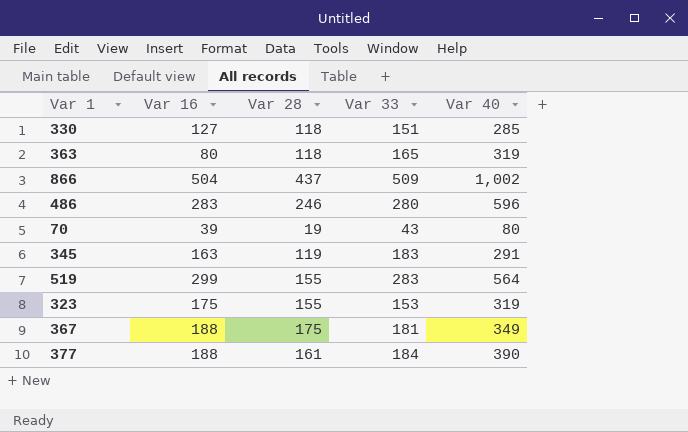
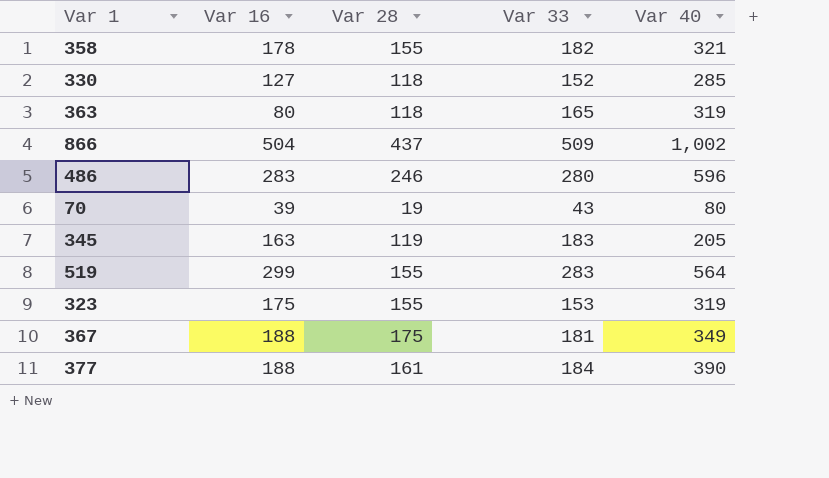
row 358: none -> 178 | 155 | 182 | 321
330 | Var 33: 151 -> 152
345 | Var 40: 291 -> 205

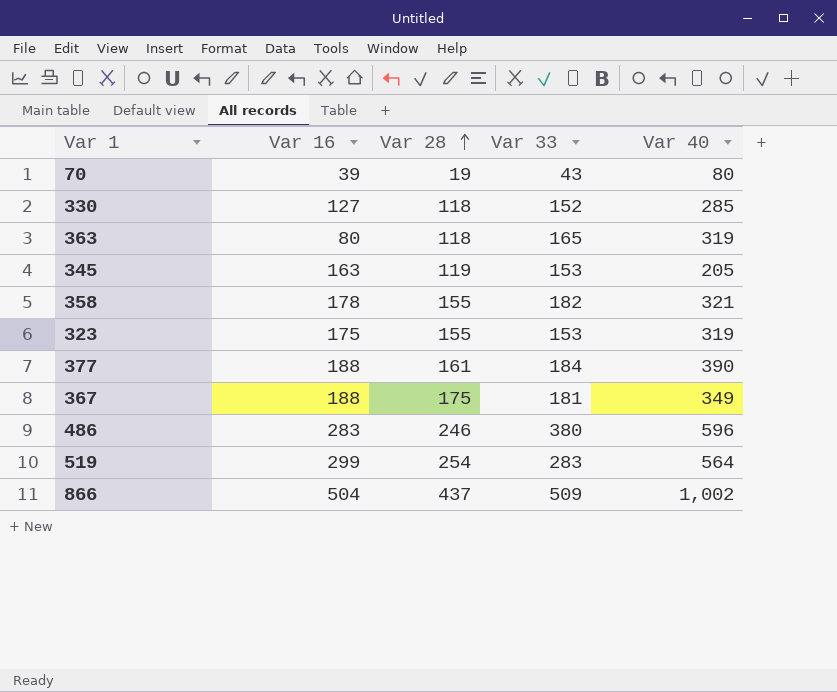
row order: none -> Var 28 ascending
345 | Var 33: 183 -> 153
486 | Var 33: 280 -> 380
519 | Var 28: 155 -> 254

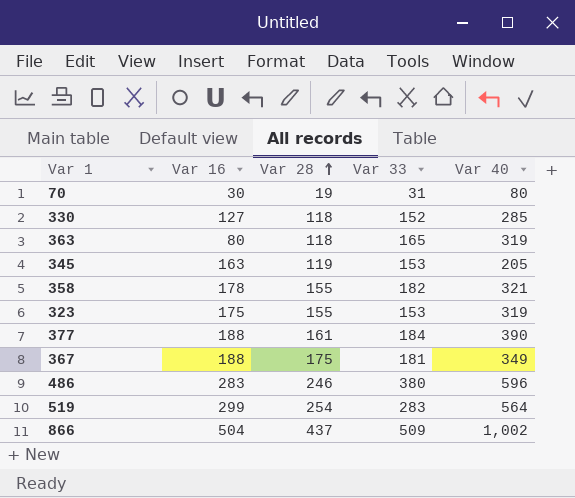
70 | Var 16: 39 -> 30
70 | Var 33: 43 -> 31

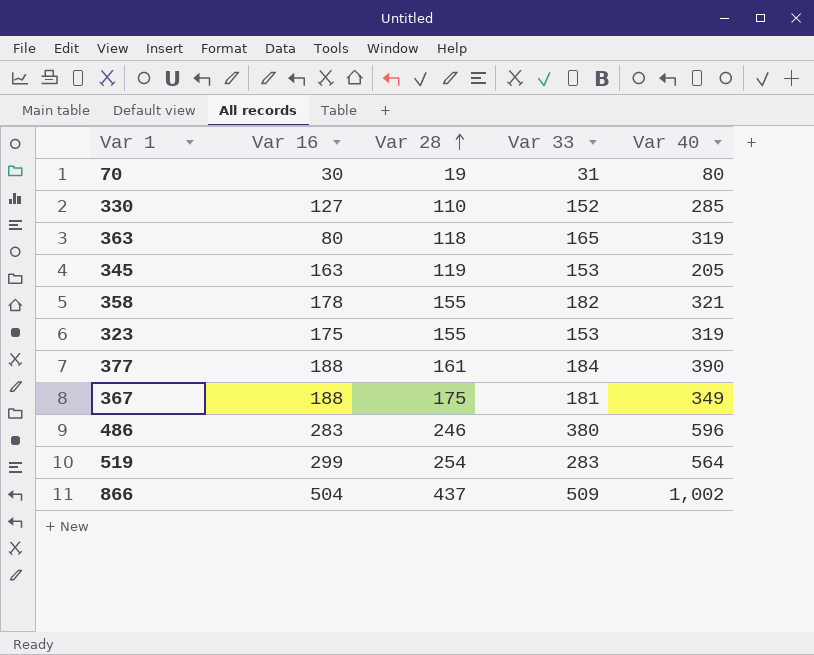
330 | Var 28: 118 -> 110

